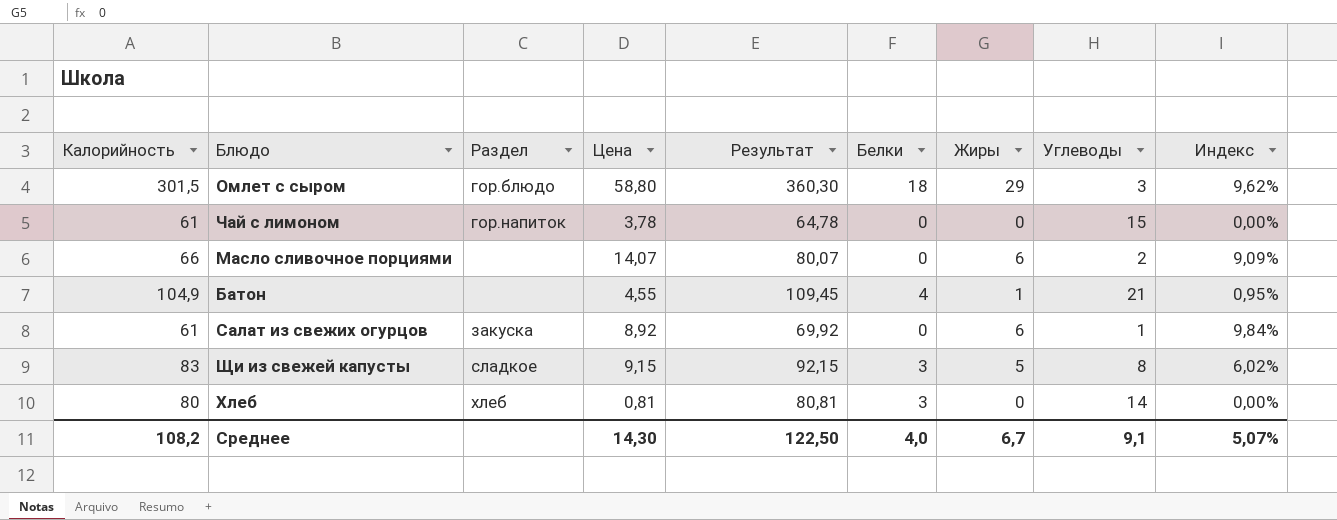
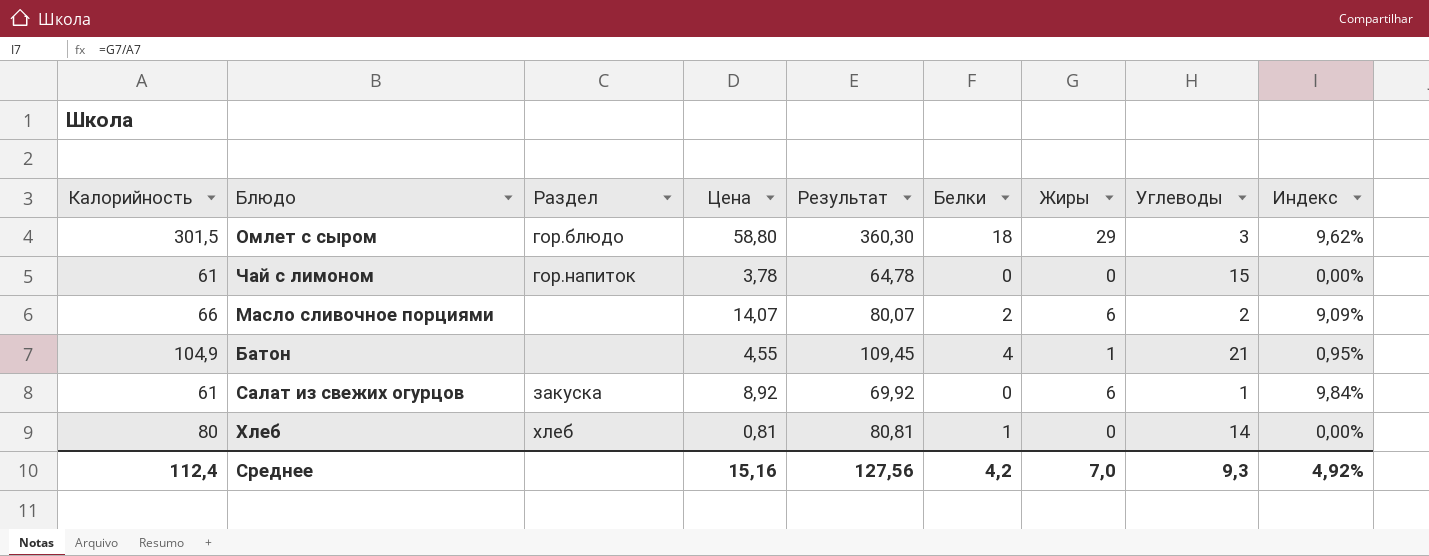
row Щи из свежей капусты: 83 | сладкое | 9,15 | 92,15 | 3 | 5 | 8 | 6,02% -> none
Масло сливочное порциями | Белки: 0 -> 2
Хлеб | Белки: 3 -> 1
Среднее | Калорийность: 108,2 -> 112,4
Среднее | Цена: 14,30 -> 15,16
Среднее | Результат: 122,50 -> 127,56
Среднее | Белки: 4,0 -> 4,2
Среднее | Жиры: 6,7 -> 7,0
Среднее | Углеводы: 9,1 -> 9,3
Среднее | Индекс: 5,07% -> 4,92%

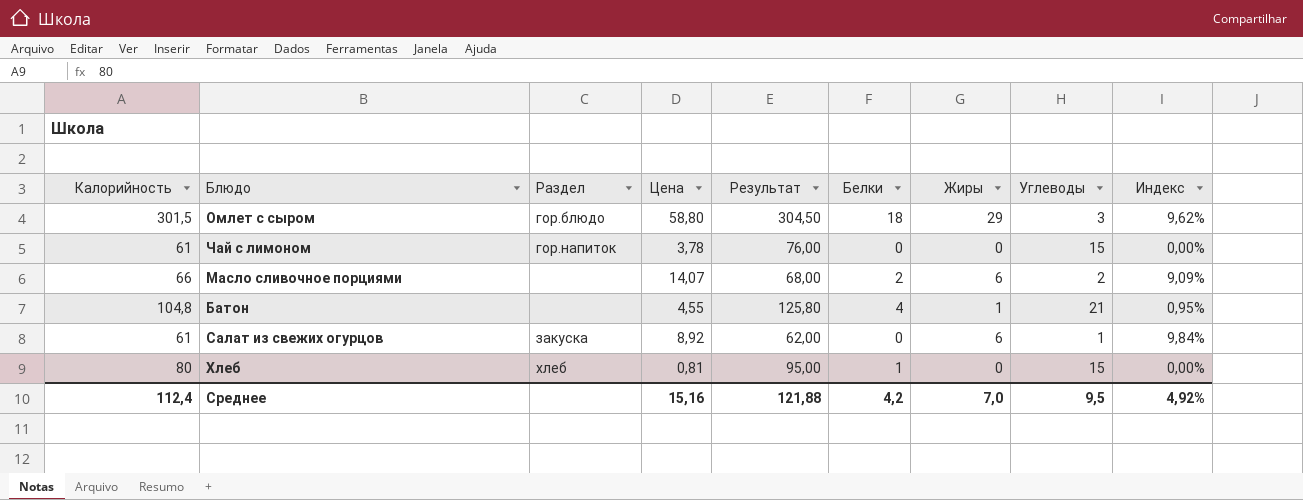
column Результат | formula: [Калорийность] + [Цена] -> [Калорийность] + [Углеводы]
Батон | Калорийность: 104,9 -> 104,8
Хлеб | Углеводы: 14 -> 15
Среднее | Результат: 127,56 -> 121,88
Среднее | Углеводы: 9,3 -> 9,5

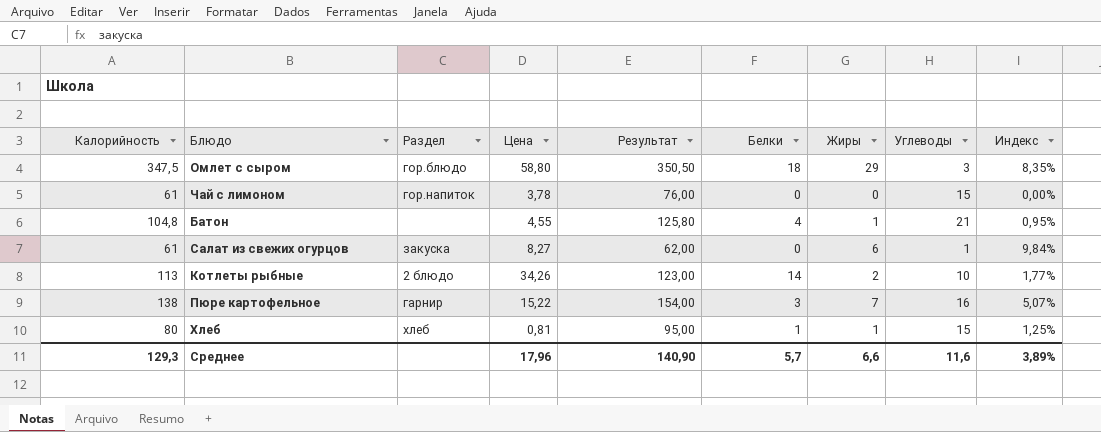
row Масло сливочное порциями: 66 | none | 14,07 | 68,00 | 2 | 6 | 2 | 9,09% -> none
Омлет с сыром | Калорийность: 301,5 -> 347,5
Омлет с сыром | Результат: 304,50 -> 350,50
Омлет с сыром | Индекс: 9,62% -> 8,35%
Салат из свежих огурцов | Цена: 8,92 -> 8,27
row Котлеты рыбные: none -> 113 | 2 блюдо | 34,26 | 123,00 | 14 | 2 | 10 | 1,77%
row Пюре картофельное: none -> 138 | гарнир | 15,22 | 154,00 | 3 | 7 | 16 | 5,07%
Хлеб | Жиры: 0 -> 1
Хлеб | Индекс: 0,00% -> 1,25%
Среднее | Калорийность: 112,4 -> 129,3
Среднее | Цена: 15,16 -> 17,96
Среднее | Результат: 121,88 -> 140,90
Среднее | Белки: 4,2 -> 5,7
Среднее | Жиры: 7,0 -> 6,6
Среднее | Углеводы: 9,5 -> 11,6
Среднее | Индекс: 4,92% -> 3,89%

